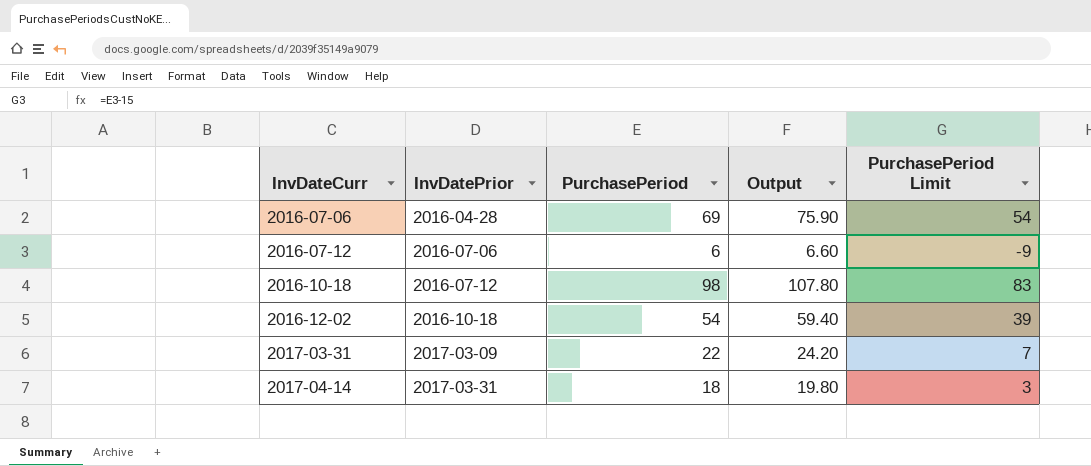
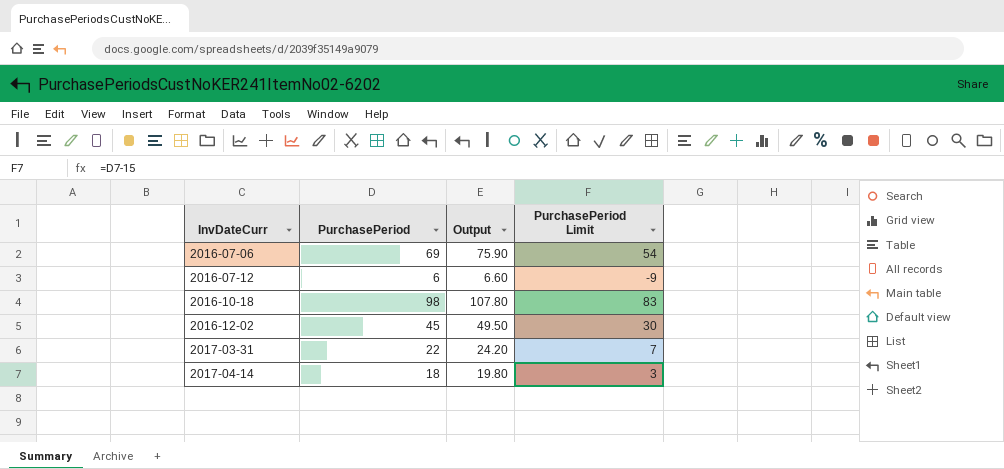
column InvDatePrior | position: 2 -> none
2016-12-02 | PurchasePeriod: 54 -> 45
2016-12-02 | Output: 59.40 -> 49.50
2016-12-02 | PurchasePeriod Limit: 39 -> 30

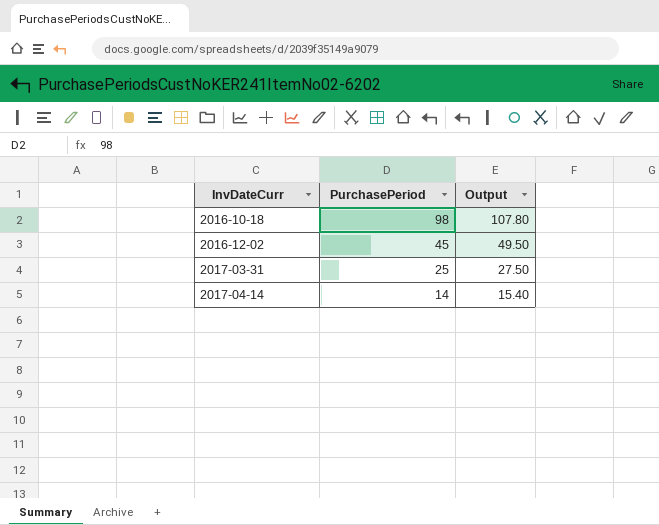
column PurchasePeriod Limit | formula: [PurchasePeriod] - 15 -> none
row 2016-07-06: 69 | 75.90 | 54 -> none
row 2016-07-12: 6 | 6.60 | -9 -> none
2017-03-31 | PurchasePeriod: 22 -> 25
2017-03-31 | Output: 24.20 -> 27.50
2017-04-14 | PurchasePeriod: 18 -> 14
2017-04-14 | Output: 19.80 -> 15.40

